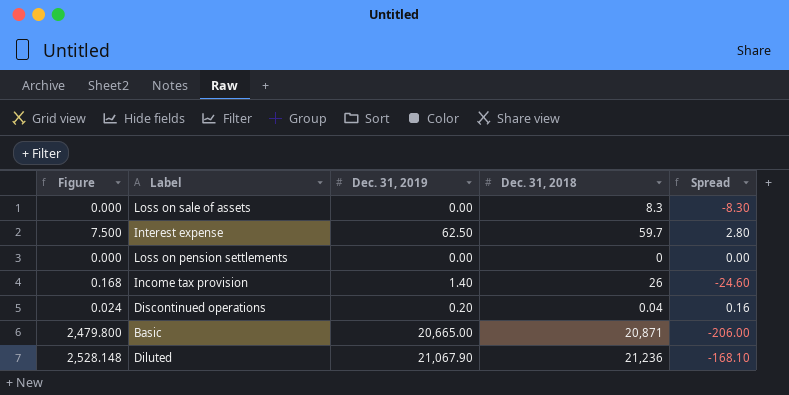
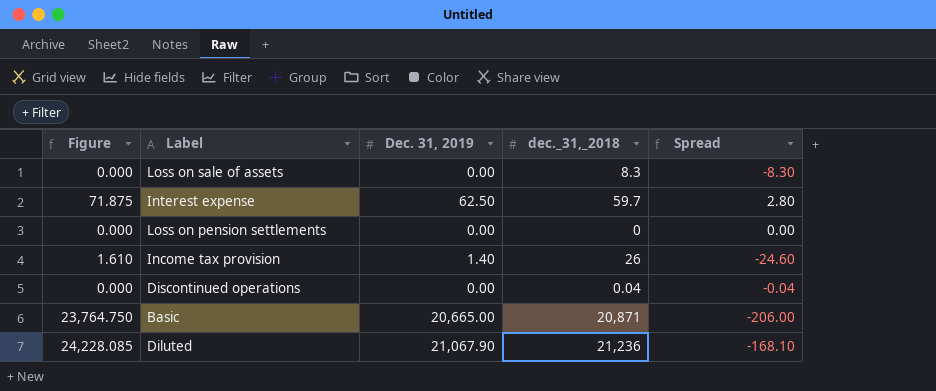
column Figure | formula: [Dec. 31, 2019] * 0.12 -> [Dec. 31, 2019] * 1.15
column name: Dec. 31, 2018 -> dec._31,_2018
Discontinued operations | Dec. 31, 2019: 0.20 -> 0.00
Discontinued operations | Spread: 0.16 -> -0.04

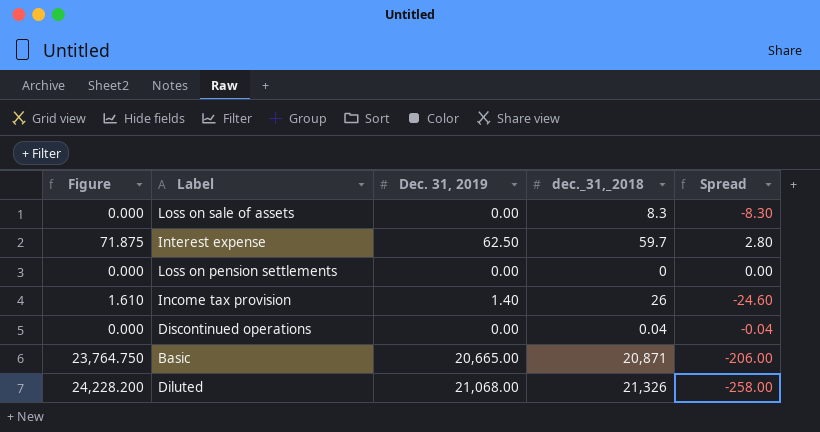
Diluted | Figure: 24,228.085 -> 24,228.200
Diluted | Dec. 31, 2019: 21,067.90 -> 21,068.00
Diluted | dec._31,_2018: 21,236 -> 21,326
Diluted | Spread: -168.10 -> -258.00

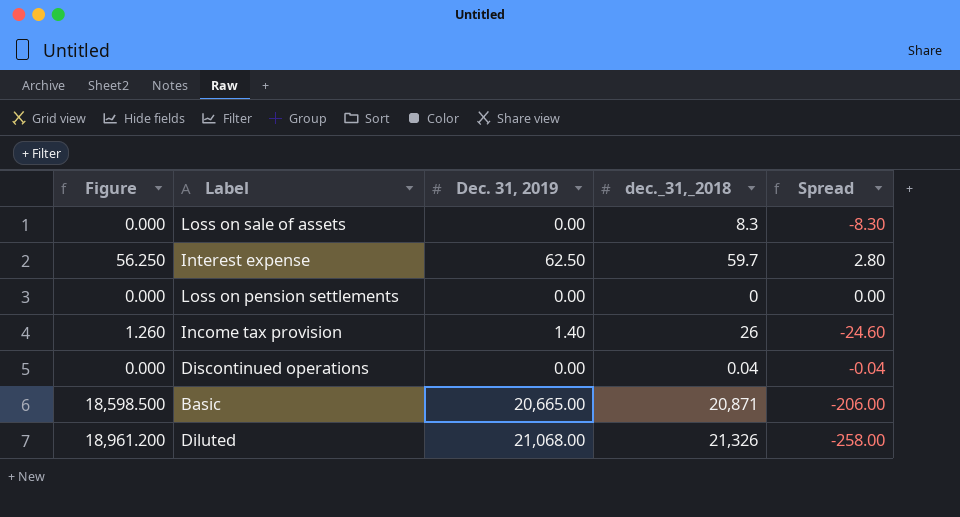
column Figure | formula: [Dec. 31, 2019] * 1.15 -> [Dec. 31, 2019] * 0.9

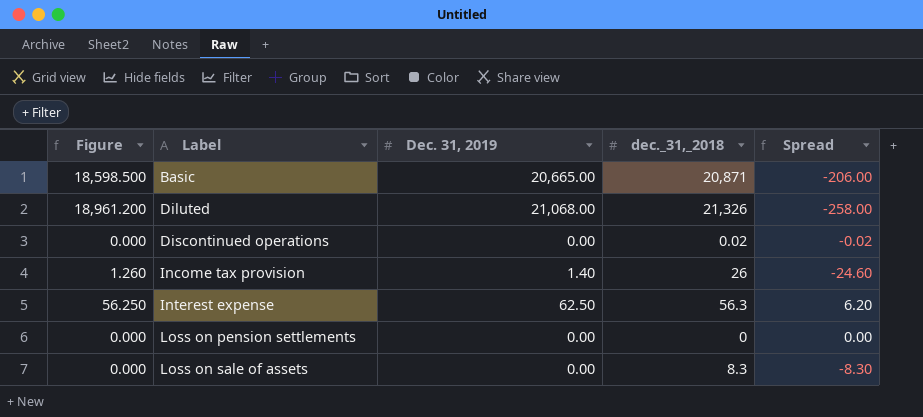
row order: none -> Label ascending
Discontinued operations | dec._31,_2018: 0.04 -> 0.02
Discontinued operations | Spread: -0.04 -> -0.02
Interest expense | dec._31,_2018: 59.7 -> 56.3
Interest expense | Spread: 2.80 -> 6.20

